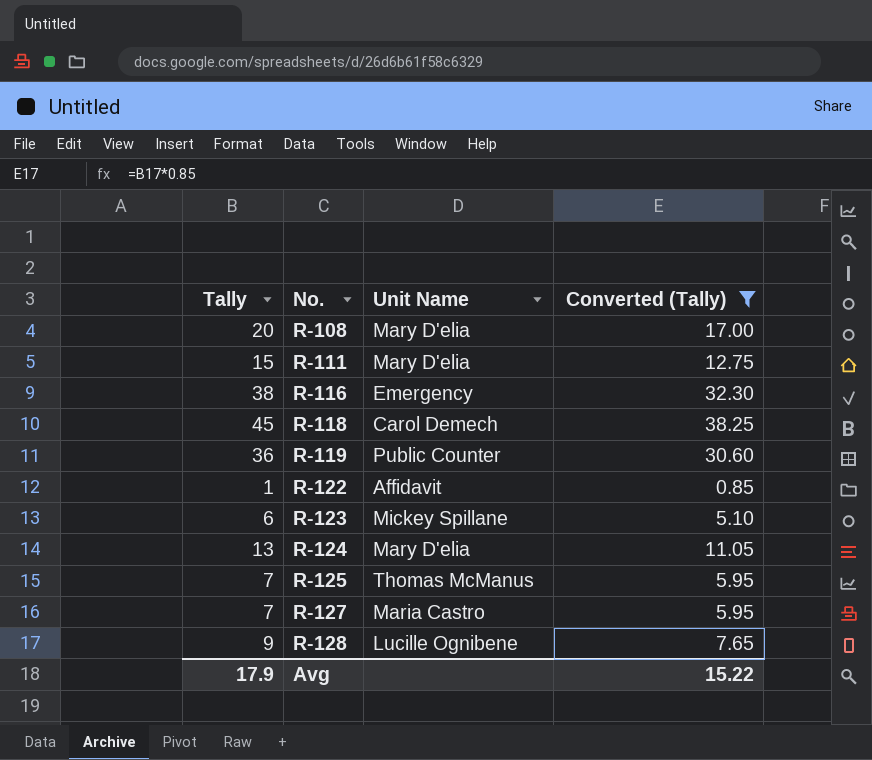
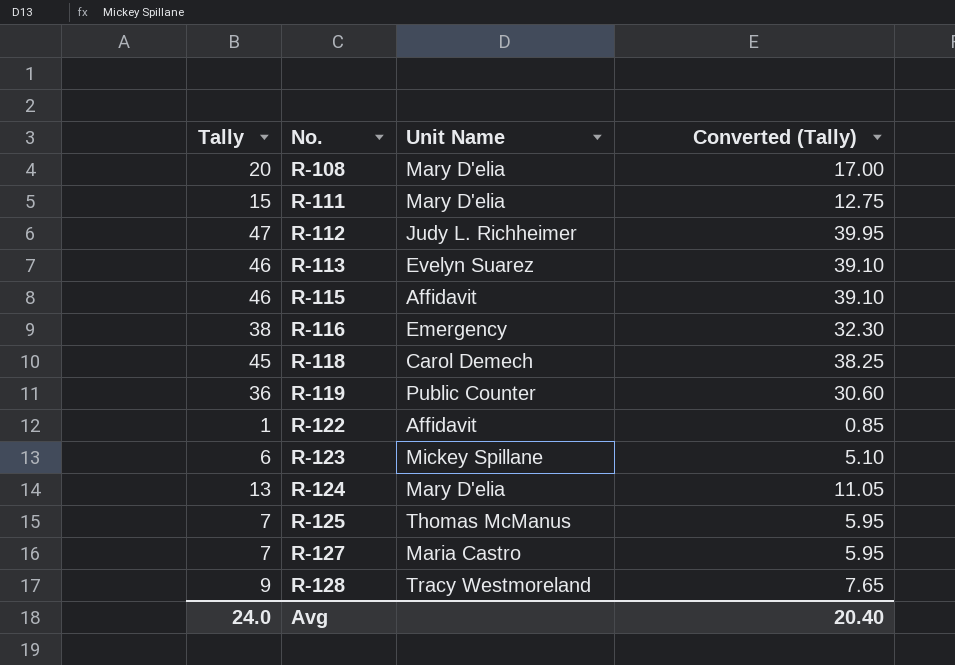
filter: Converted (Tally) <= 38.25 -> none
R-128 | Unit Name: Lucille Ognibene -> Tracy Westmoreland
Avg | Tally: 17.9 -> 24.0
Avg | Converted (Tally): 15.22 -> 20.40

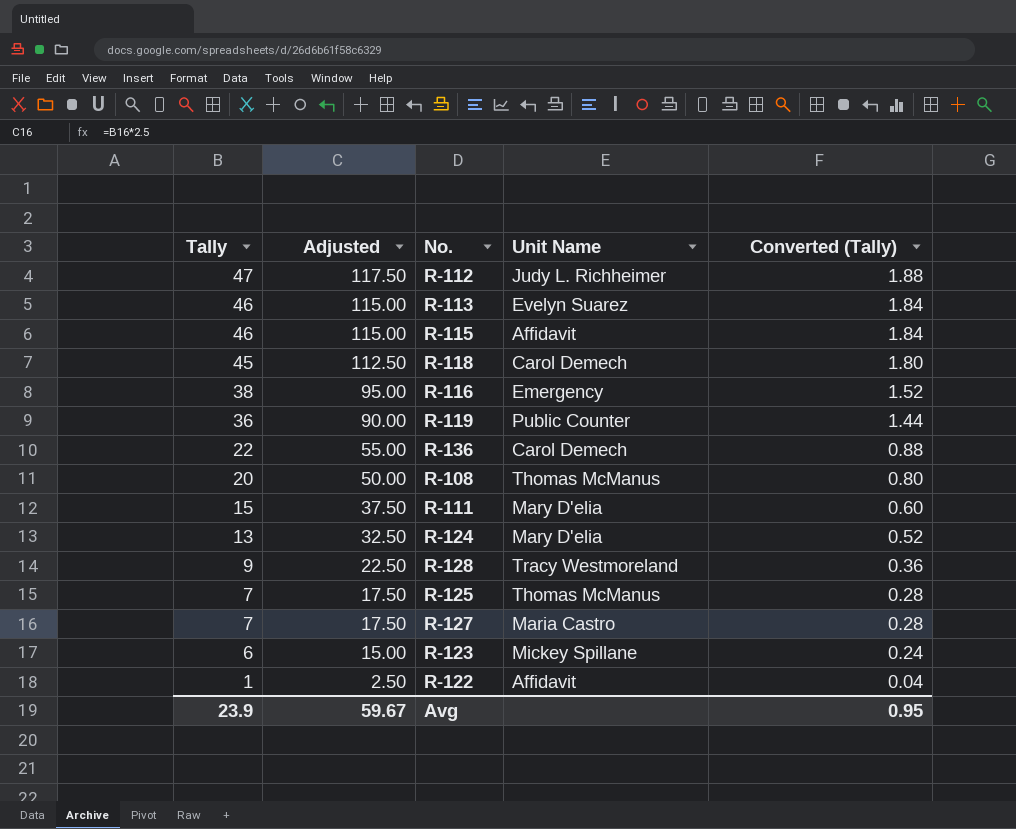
row order: No. ascending -> Tally descending
column Adjusted | formula: none -> [Tally] * 2.5
column Converted (Tally) | formula: [Tally] * 0.85 -> [Tally] * 0.04
row R-136: none -> 22 | 55.00 | Carol Demech | 0.88
R-108 | Unit Name: Mary D'elia -> Thomas McManus
Avg | Tally: 24.0 -> 23.9
Avg | Converted (Tally): 20.40 -> 0.95

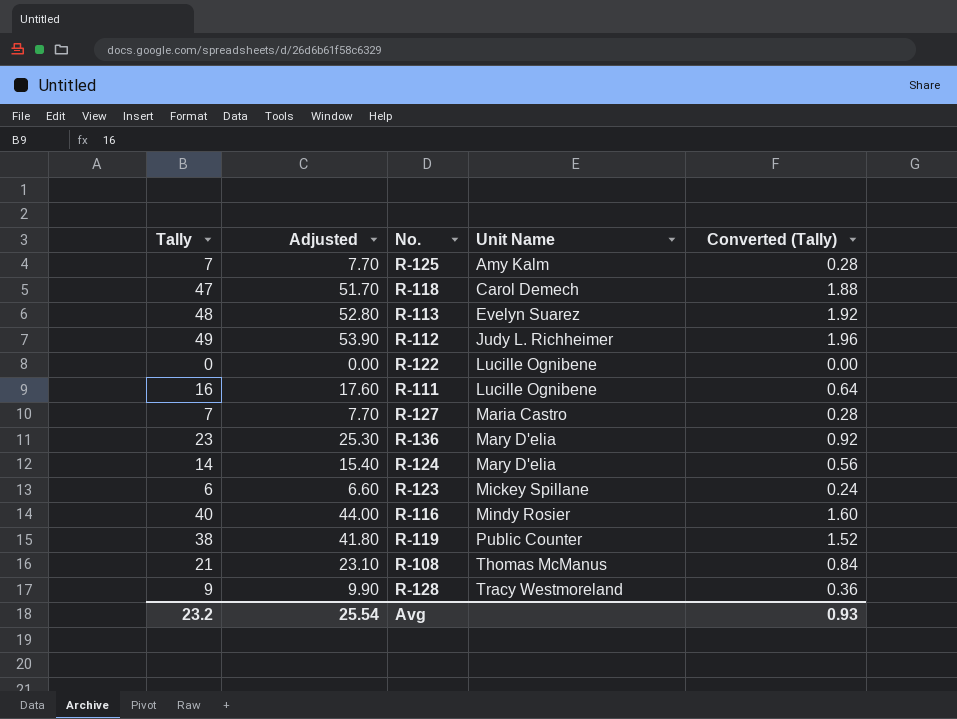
row order: Tally descending -> Unit Name ascending
column Adjusted | formula: [Tally] * 2.5 -> [Tally] * 1.1
row R-115: 46 | 115.00 | Affidavit | 1.84 -> none
R-125 | Unit Name: Thomas McManus -> Amy Kalm
R-118 | Tally: 45 -> 47
R-118 | Converted (Tally): 1.80 -> 1.88
R-113 | Tally: 46 -> 48
R-113 | Converted (Tally): 1.84 -> 1.92
R-112 | Tally: 47 -> 49
R-112 | Converted (Tally): 1.88 -> 1.96
R-122 | Tally: 1 -> 0
R-122 | Unit Name: Affidavit -> Lucille Ognibene
R-122 | Converted (Tally): 0.04 -> 0.00
R-111 | Tally: 15 -> 16
R-111 | Unit Name: Mary D'elia -> Lucille Ognibene
R-111 | Converted (Tally): 0.60 -> 0.64
R-136 | Tally: 22 -> 23
R-136 | Unit Name: Carol Demech -> Mary D'elia
R-136 | Converted (Tally): 0.88 -> 0.92
R-124 | Tally: 13 -> 14
R-124 | Converted (Tally): 0.52 -> 0.56
R-116 | Tally: 38 -> 40
R-116 | Unit Name: Emergency -> Mindy Rosier
R-116 | Converted (Tally): 1.52 -> 1.60
R-119 | Tally: 36 -> 38
R-119 | Converted (Tally): 1.44 -> 1.52
R-108 | Tally: 20 -> 21
R-108 | Converted (Tally): 0.80 -> 0.84
Avg | Tally: 23.9 -> 23.2
Avg | Adjusted: 59.67 -> 25.54
Avg | Converted (Tally): 0.95 -> 0.93

